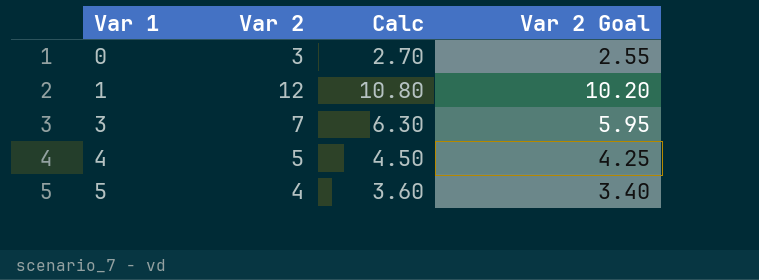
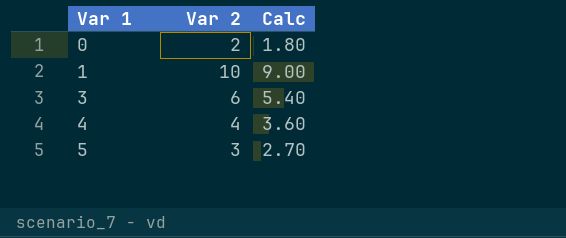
column Var 2 Goal | formula: [Var 2] * 0.85 -> none
0 | Var 2: 3 -> 2
0 | Calc: 2.70 -> 1.80
1 | Var 2: 12 -> 10
1 | Calc: 10.80 -> 9.00
3 | Var 2: 7 -> 6
3 | Calc: 6.30 -> 5.40
4 | Var 2: 5 -> 4
4 | Calc: 4.50 -> 3.60
5 | Var 2: 4 -> 3
5 | Calc: 3.60 -> 2.70

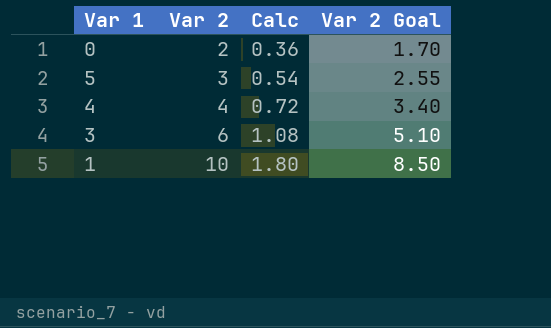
row order: Var 1 ascending -> Var 2 ascending
column Calc | formula: [Var 2] * 0.9 -> [Var 2] * 0.18
column Var 2 Goal | formula: none -> [Var 2] * 0.85

